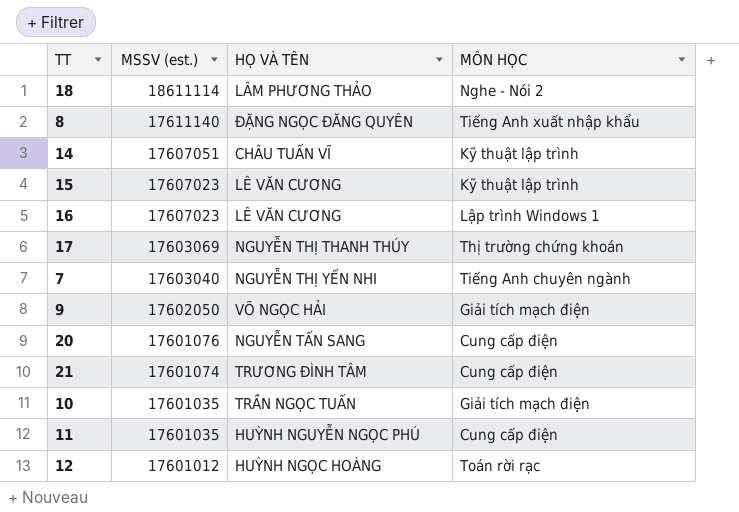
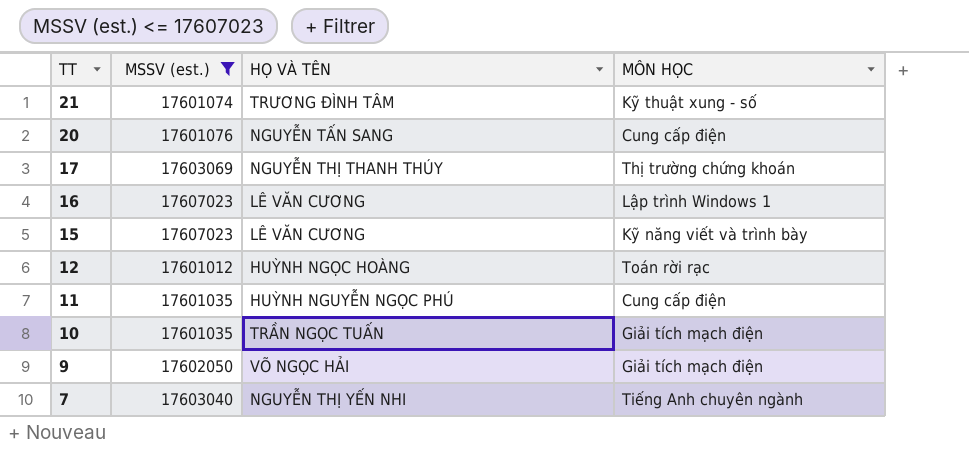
filter: none -> MSSV (est.) <= 17607023
row order: MSSV (est.) descending -> TT descending
21 | MÔN HỌC: Cung cấp điện -> Kỹ thuật xung - số
15 | MÔN HỌC: Kỹ thuật lập trình -> Kỹ năng viết và trình bày

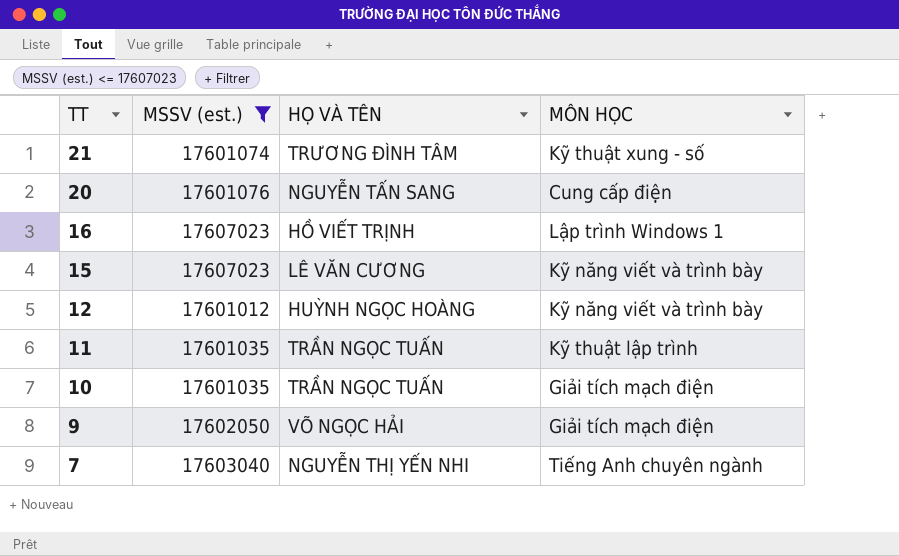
row 17: 17603069 | NGUYỄN THỊ THANH THÚY | Thị trường chứng khoán -> none
16 | HỌ VÀ TÊN: LÊ VĂN CƯƠNG -> HỒ VIẾT TRỊNH
12 | MÔN HỌC: Toán rời rạc -> Kỹ năng viết và trình bày
11 | HỌ VÀ TÊN: HUỲNH NGUYỄN NGỌC PHÚ -> TRẦN NGỌC TUẤN
11 | MÔN HỌC: Cung cấp điện -> Kỹ thuật lập trình

